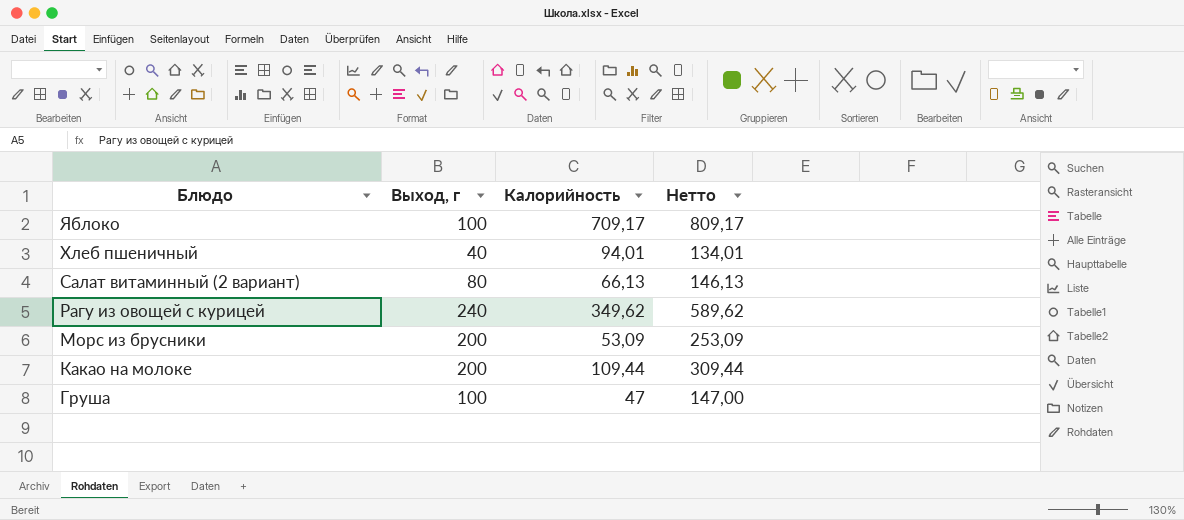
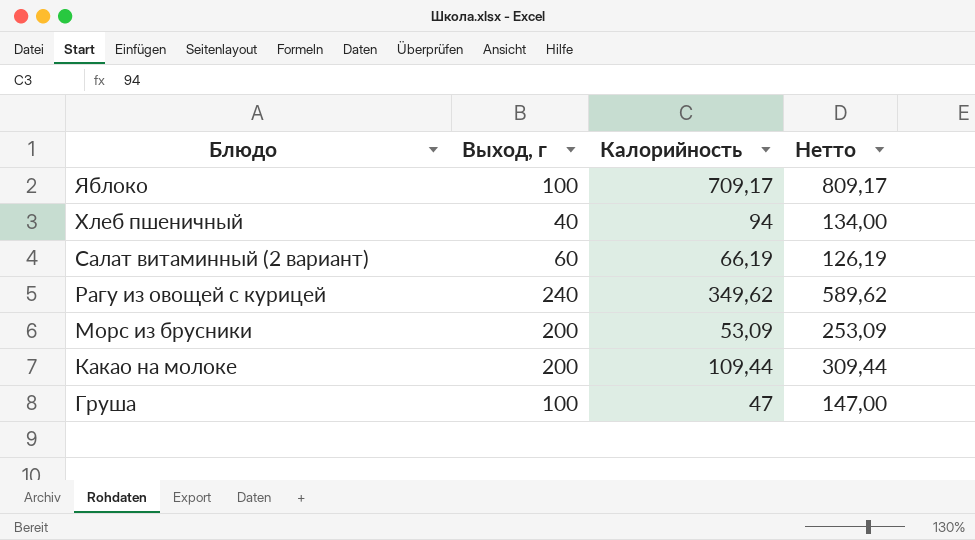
Хлеб пшеничный | Калорийность: 94,01 -> 94
Хлеб пшеничный | Нетто: 134,01 -> 134,00
Салат витаминный (2 вариант) | Выход, г: 80 -> 60
Салат витаминный (2 вариант) | Калорийность: 66,13 -> 66,19
Салат витаминный (2 вариант) | Нетто: 146,13 -> 126,19

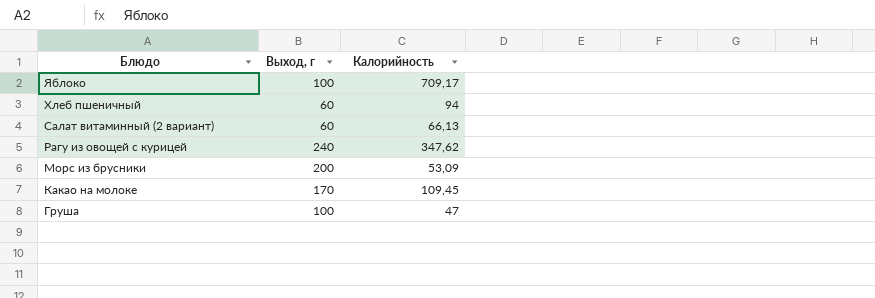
column Нетто | formula: [Выход, г] + [Калорийность] -> none
Хлеб пшеничный | Выход, г: 40 -> 60
Салат витаминный (2 вариант) | Калорийность: 66,19 -> 66,13
Рагу из овощей с курицей | Калорийность: 349,62 -> 347,62
Какао на молоке | Выход, г: 200 -> 170
Какао на молоке | Калорийность: 109,44 -> 109,45

